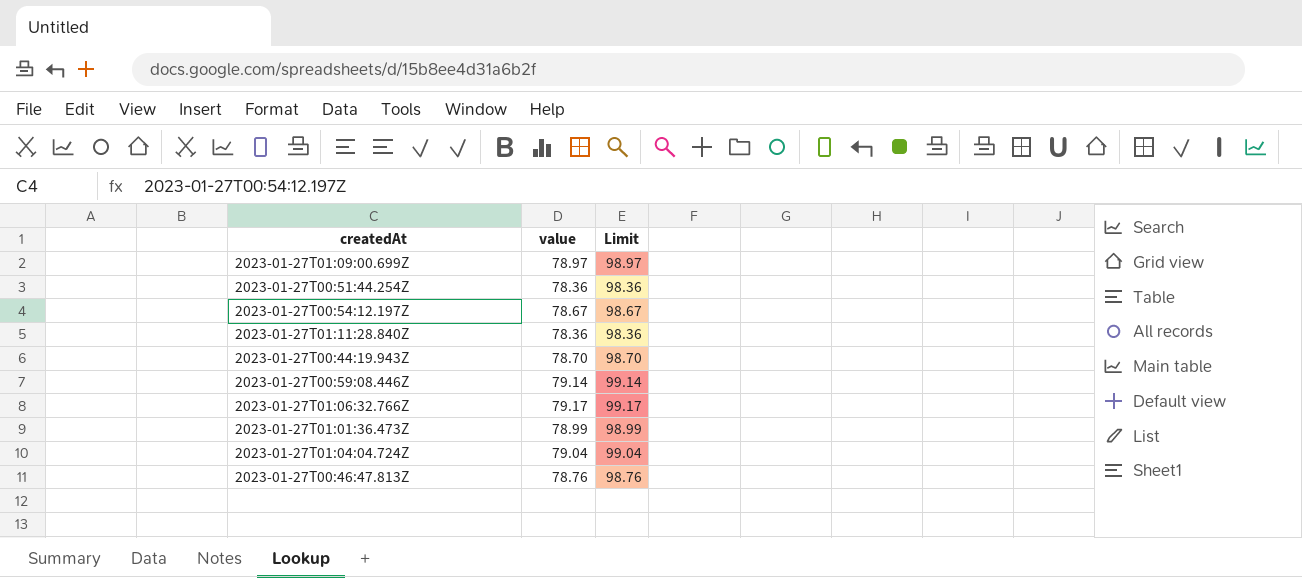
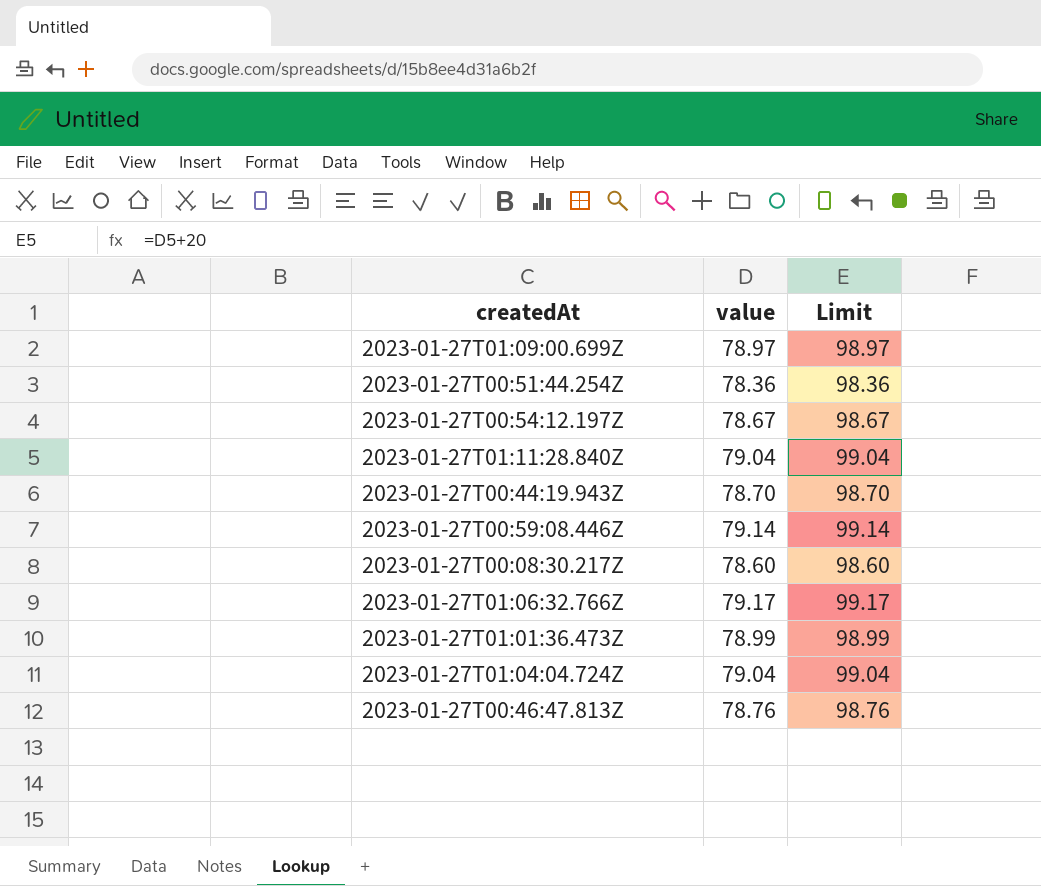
2023-01-27T01:11:28.840Z | value: 78.36 -> 79.04
2023-01-27T01:11:28.840Z | Limit: 98.36 -> 99.04
row 2023-01-27T00:08:30.217Z: none -> 78.60 | 98.60

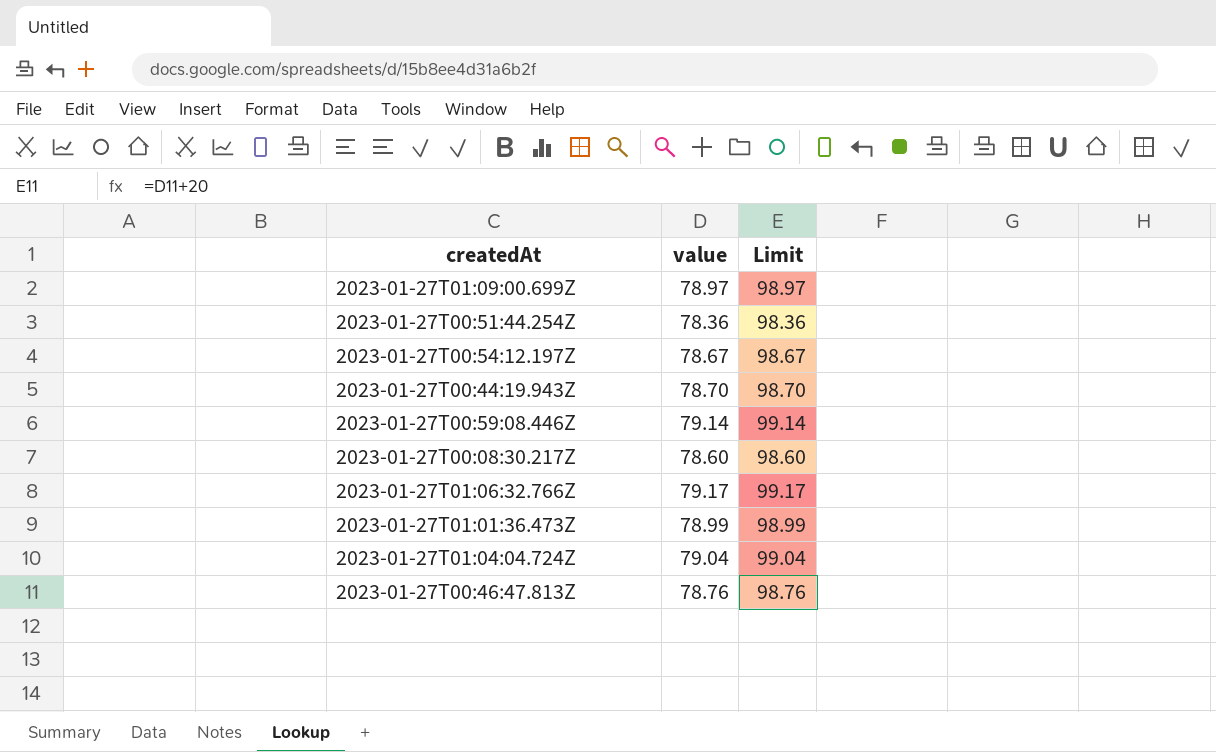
row 2023-01-27T01:11:28.840Z: 79.04 | 99.04 -> none

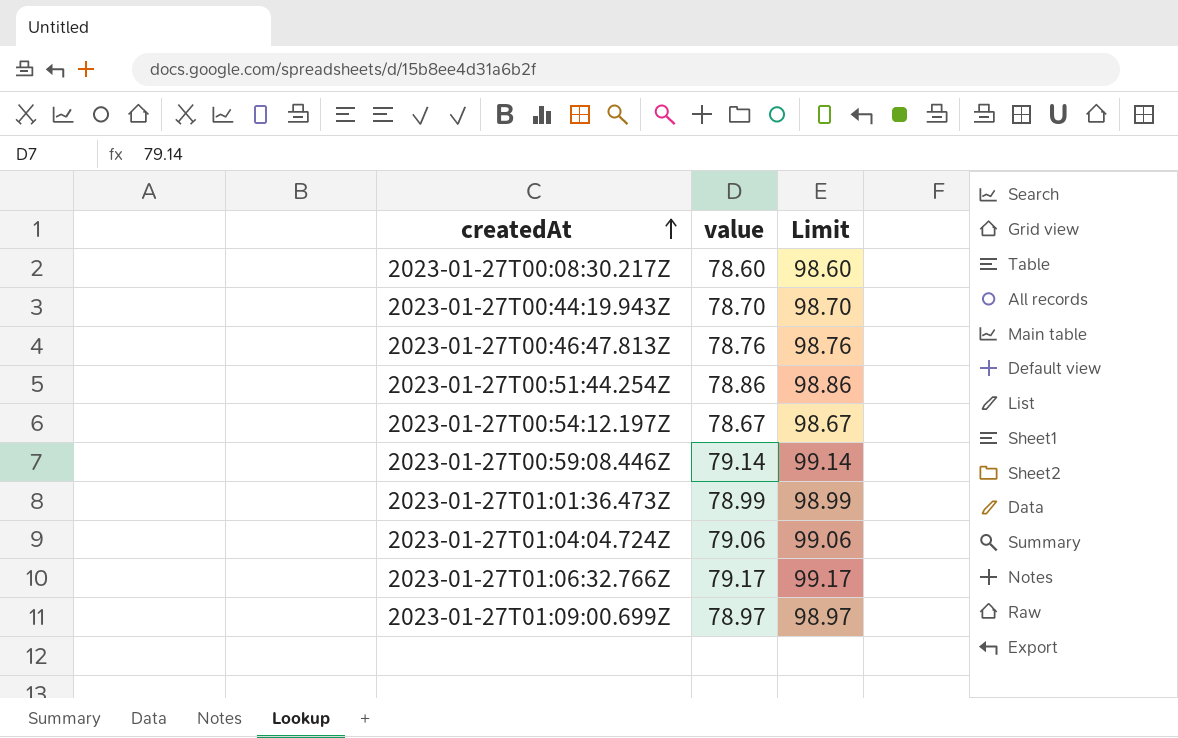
row order: none -> createdAt ascending
2023-01-27T00:51:44.254Z | value: 78.36 -> 78.86
2023-01-27T00:51:44.254Z | Limit: 98.36 -> 98.86
2023-01-27T01:04:04.724Z | value: 79.04 -> 79.06
2023-01-27T01:04:04.724Z | Limit: 99.04 -> 99.06

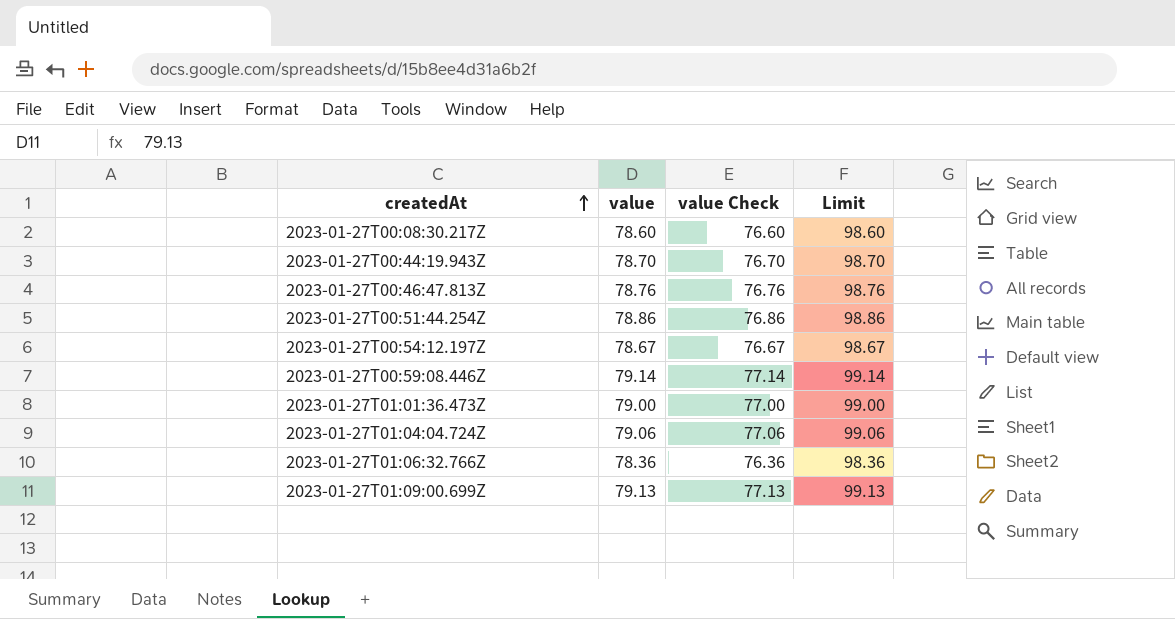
column value Check | formula: none -> [value] - 2
2023-01-27T01:01:36.473Z | value: 78.99 -> 79.00
2023-01-27T01:01:36.473Z | Limit: 98.99 -> 99.00
2023-01-27T01:06:32.766Z | value: 79.17 -> 78.36
2023-01-27T01:06:32.766Z | Limit: 99.17 -> 98.36
2023-01-27T01:09:00.699Z | value: 78.97 -> 79.13
2023-01-27T01:09:00.699Z | Limit: 98.97 -> 99.13

